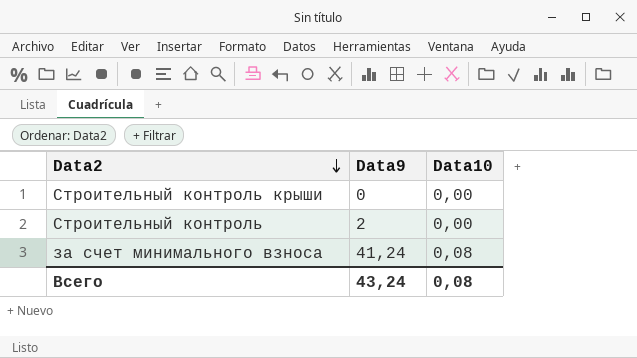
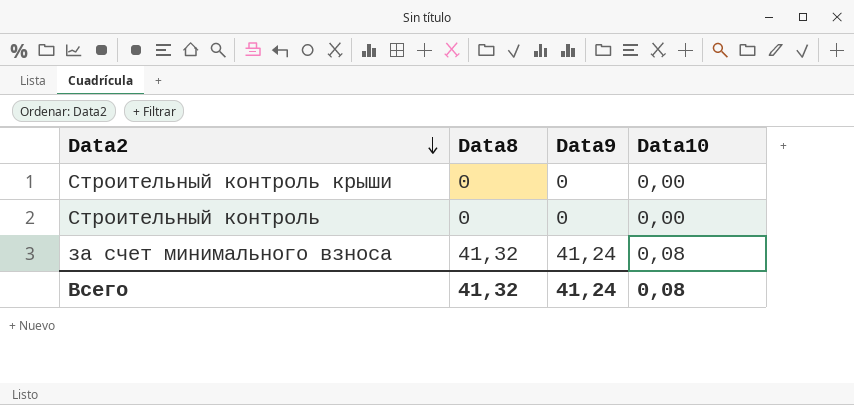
column Data8 | position: none -> 2
Строительный контроль | Data9: 2 -> 0
Всего | Data9: 43,24 -> 41,24

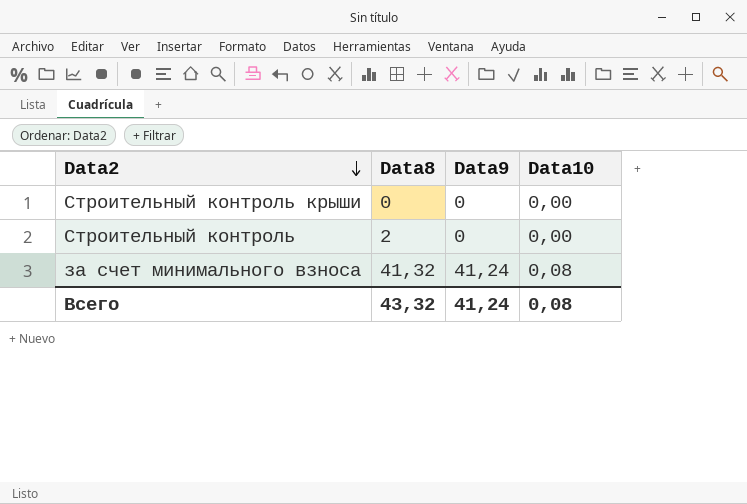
Строительный контроль | Data8: 0 -> 2
Всего | Data8: 41,32 -> 43,32

